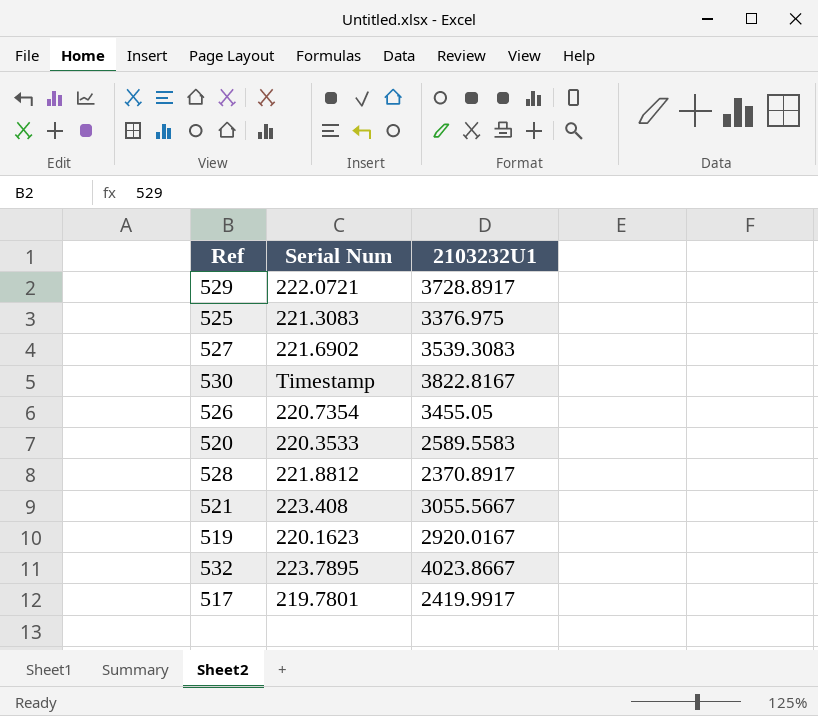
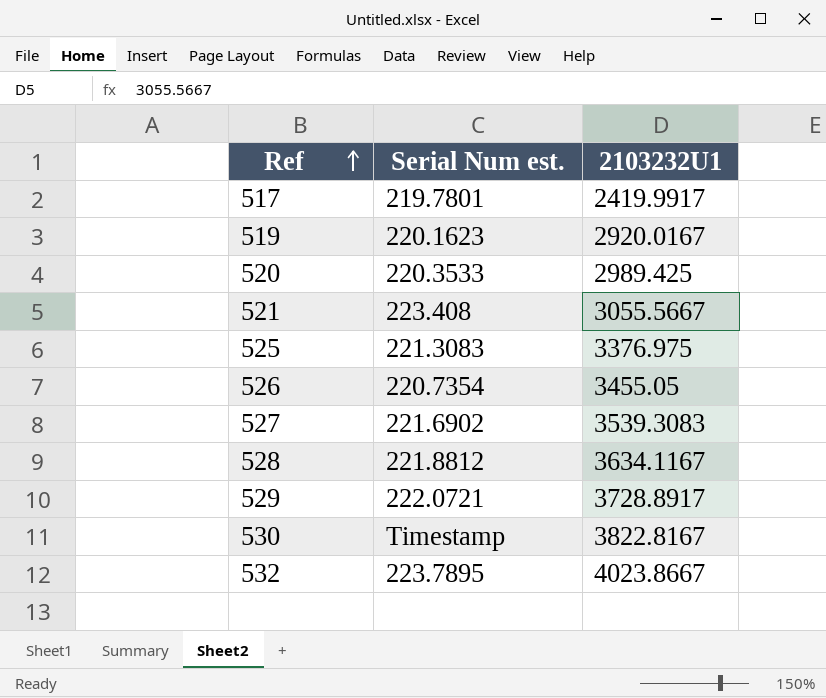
row order: none -> Ref ascending
column name: Serial Num -> Serial Num est.
520 | 2103232U1: 2589.5583 -> 2989.425
528 | 2103232U1: 2370.8917 -> 3634.1167

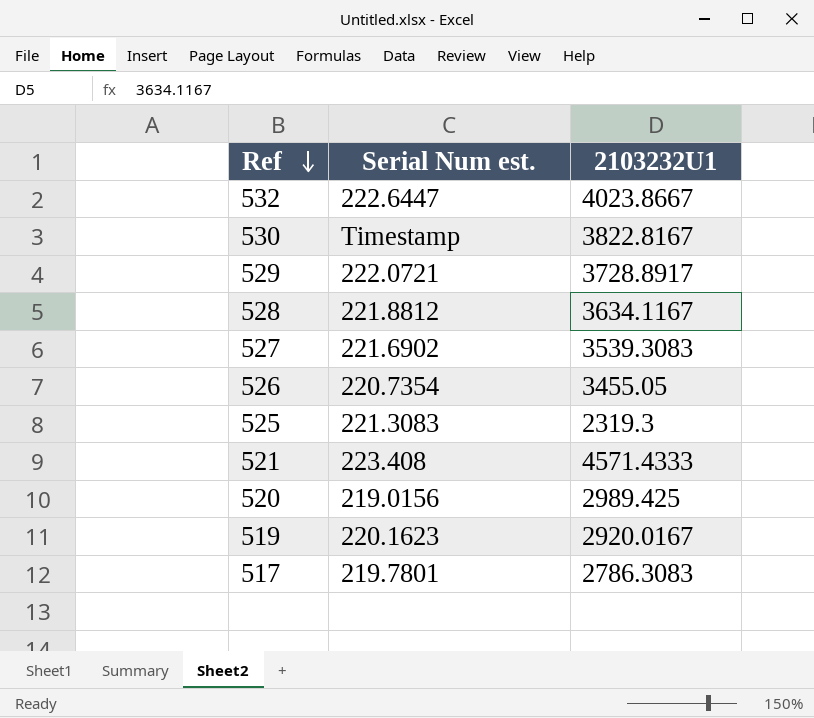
row order: Ref ascending -> Ref descending
532 | Serial Num est.: 223.7895 -> 222.6447
525 | 2103232U1: 3376.975 -> 2319.3
521 | 2103232U1: 3055.5667 -> 4571.4333
520 | Serial Num est.: 220.3533 -> 219.0156
517 | 2103232U1: 2419.9917 -> 2786.3083

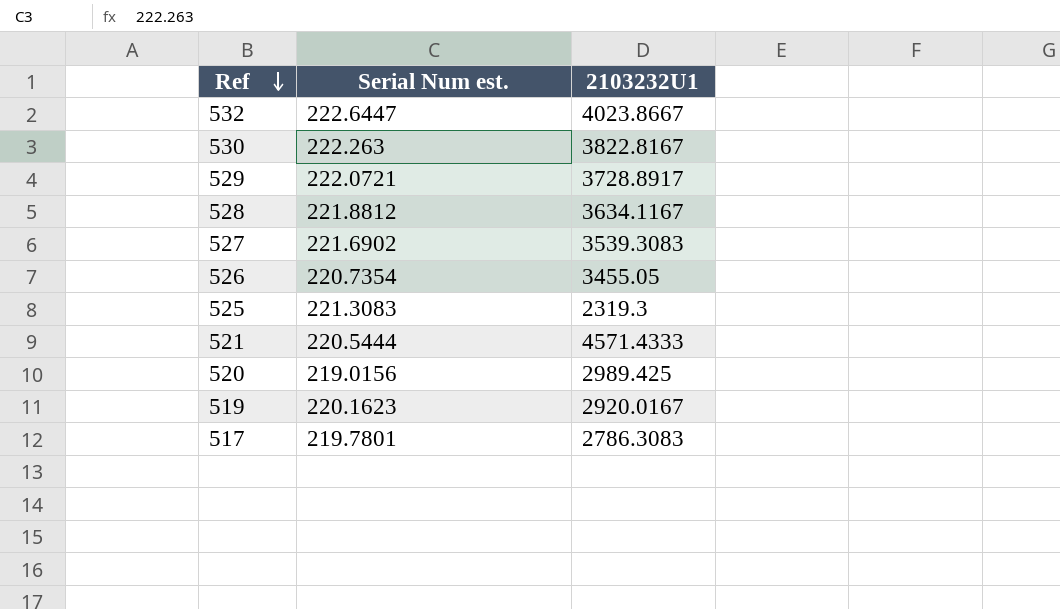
530 | Serial Num est.: Timestamp -> 222.263
521 | Serial Num est.: 223.408 -> 220.5444

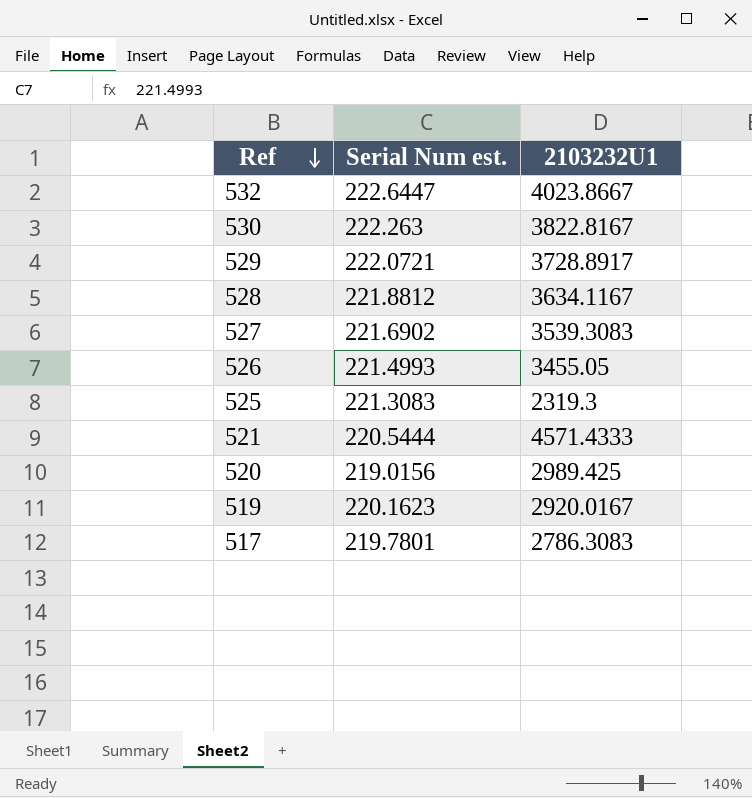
526 | Serial Num est.: 220.7354 -> 221.4993

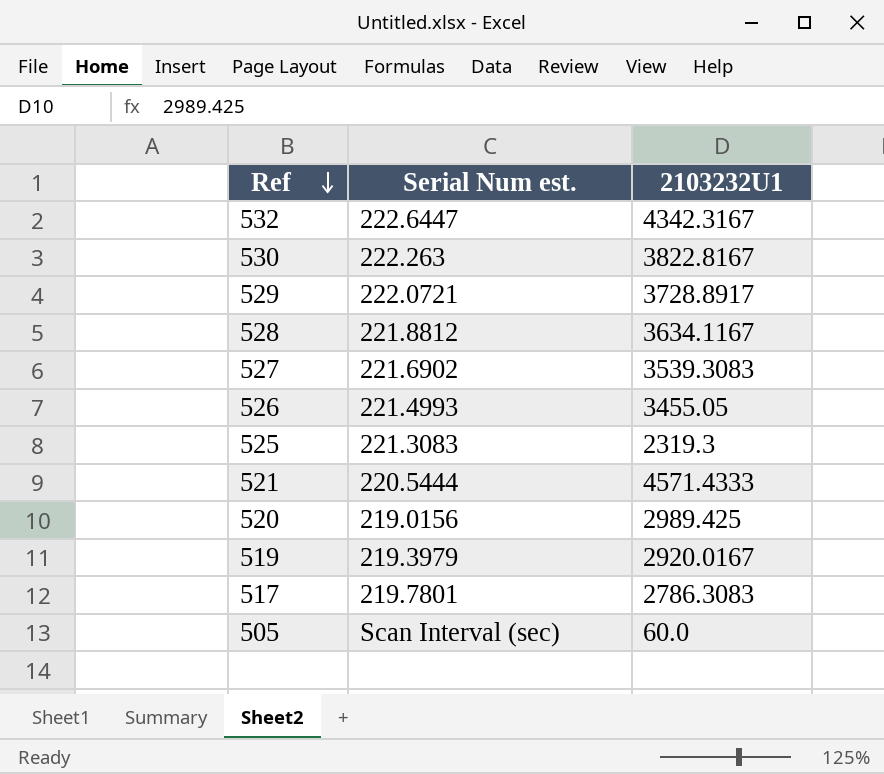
532 | 2103232U1: 4023.8667 -> 4342.3167
519 | Serial Num est.: 220.1623 -> 219.3979
row 505: none -> Scan Interval (sec) | 60.0

